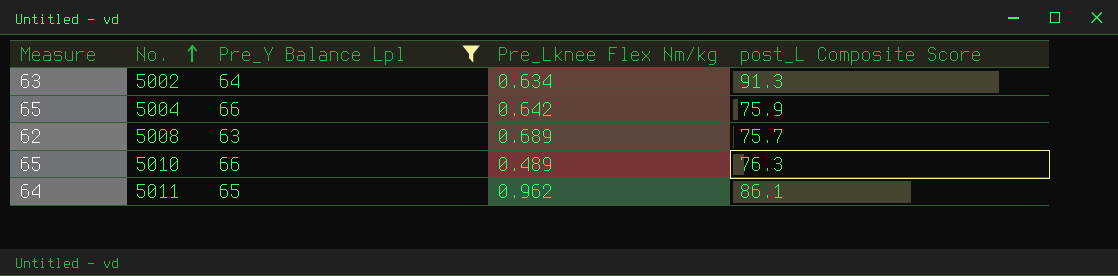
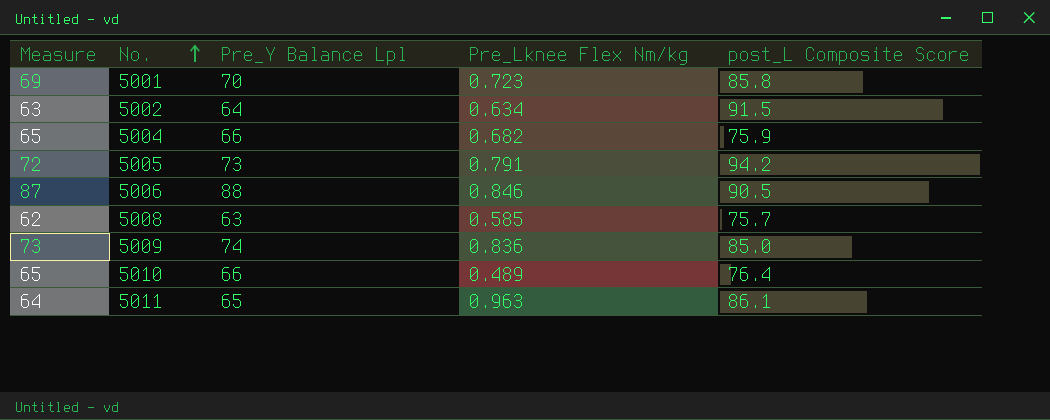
filter: Pre_Y Balance Lpl <= 66 -> none
5002 | post_L Composite Score: 91.3 -> 91.5
5004 | Pre_Lknee Flex Nm/kg: 0.642 -> 0.682
5008 | Pre_Lknee Flex Nm/kg: 0.689 -> 0.585
5010 | post_L Composite Score: 76.3 -> 76.4
5011 | Pre_Lknee Flex Nm/kg: 0.962 -> 0.963

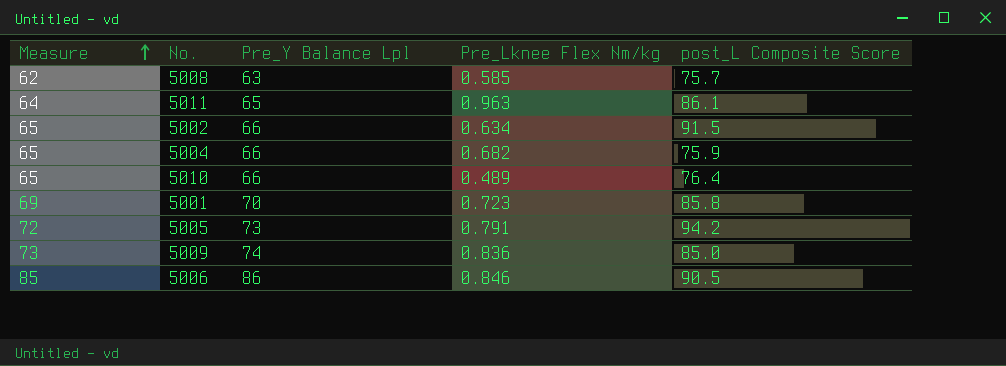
row order: No. ascending -> Measure ascending
5002 | Measure: 63 -> 65
5002 | Pre_Y Balance Lpl: 64 -> 66
5006 | Measure: 87 -> 85
5006 | Pre_Y Balance Lpl: 88 -> 86

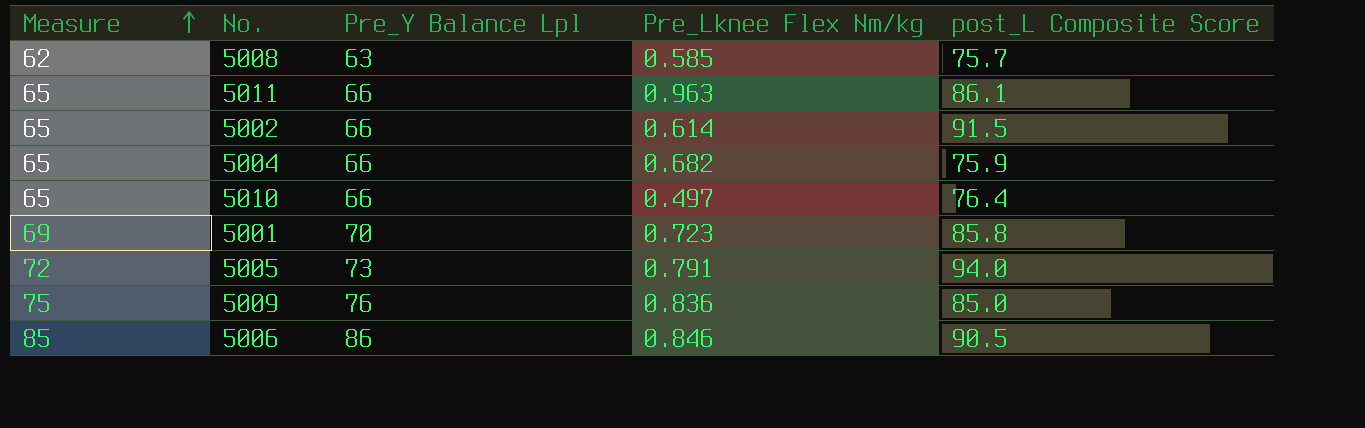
5011 | Measure: 64 -> 65
5011 | Pre_Y Balance Lpl: 65 -> 66
5002 | Pre_Lknee Flex Nm/kg: 0.634 -> 0.614
5010 | Pre_Lknee Flex Nm/kg: 0.489 -> 0.497
5005 | post_L Composite Score: 94.2 -> 94.0
5009 | Measure: 73 -> 75
5009 | Pre_Y Balance Lpl: 74 -> 76

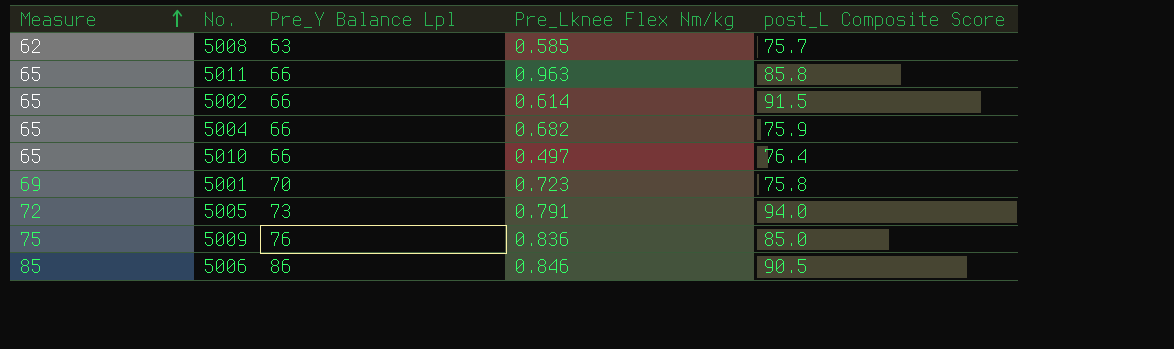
5011 | post_L Composite Score: 86.1 -> 85.8
5001 | post_L Composite Score: 85.8 -> 75.8

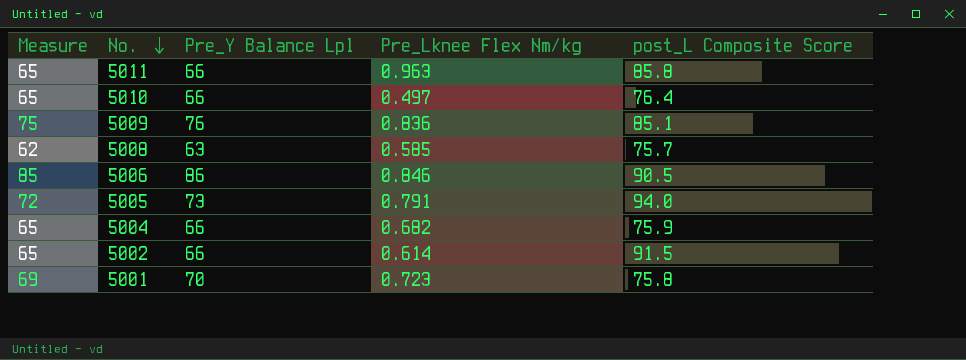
row order: Measure ascending -> No. descending
5009 | post_L Composite Score: 85.0 -> 85.1

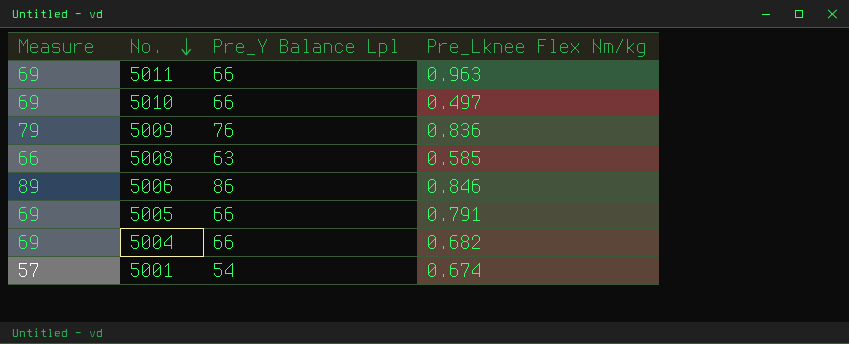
column post_L Composite Score | position: 5 -> none
column Measure | formula: [Pre_Y Balance Lpl] - 1 -> [Pre_Y Balance Lpl] + 3
row 5002: 65 | 66 | 0.614 | 91.5 -> none
5005 | Pre_Y Balance Lpl: 73 -> 66
5001 | Pre_Y Balance Lpl: 70 -> 54
5001 | Pre_Lknee Flex Nm/kg: 0.723 -> 0.674

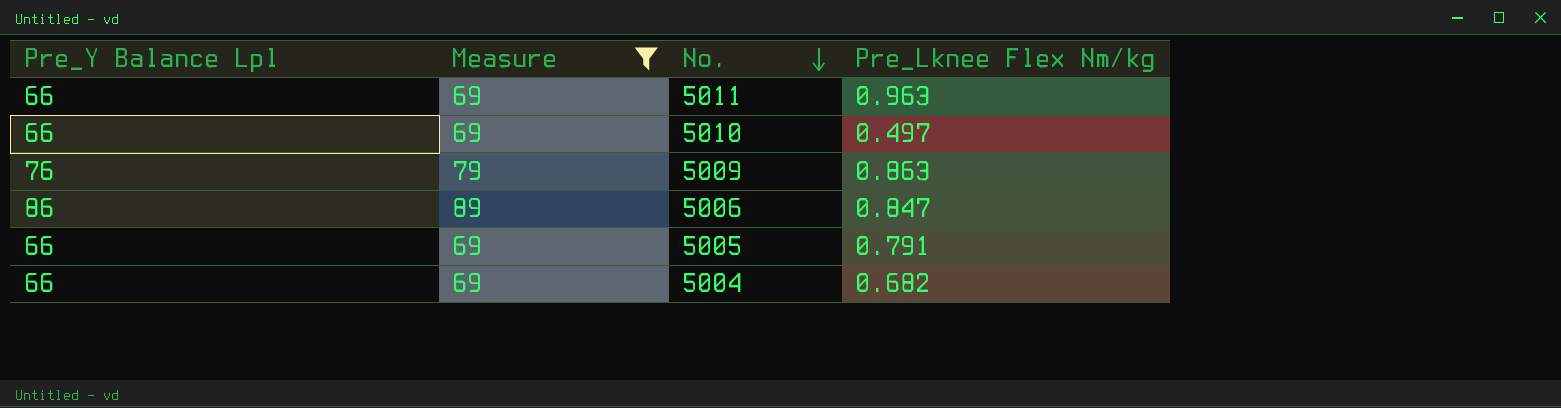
filter: none -> Measure >= 69
column Pre_Y Balance Lpl | position: 3 -> 1
5009 | Pre_Lknee Flex Nm/kg: 0.836 -> 0.863
5006 | Pre_Lknee Flex Nm/kg: 0.846 -> 0.847

